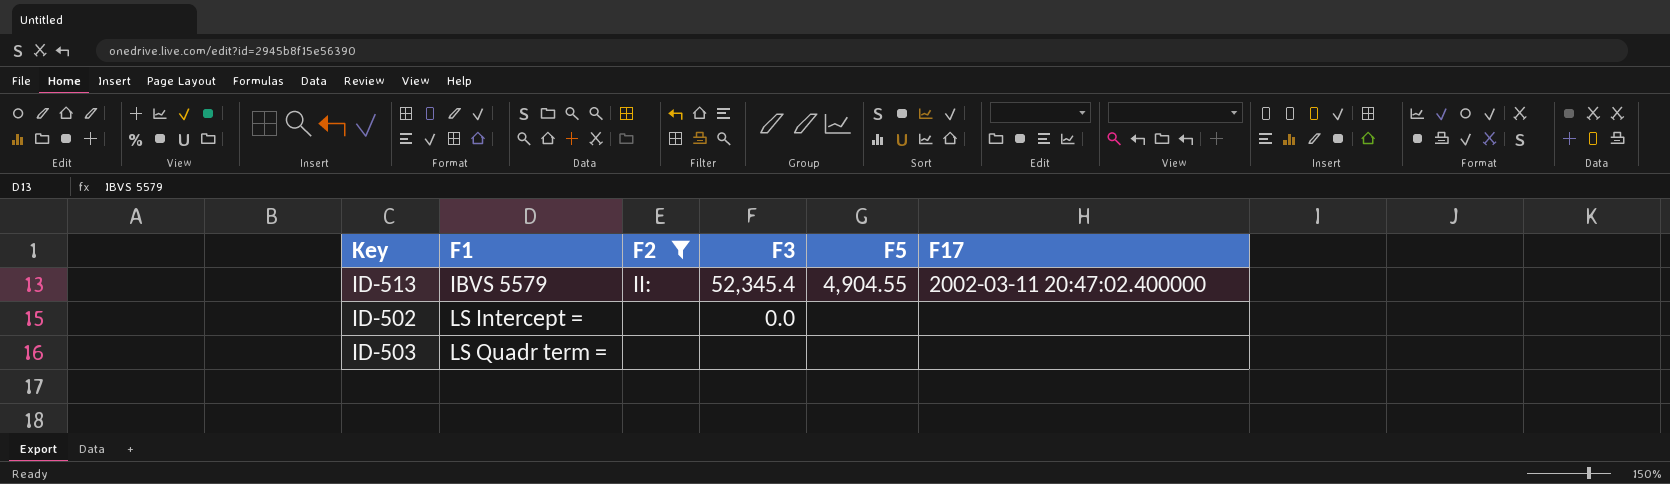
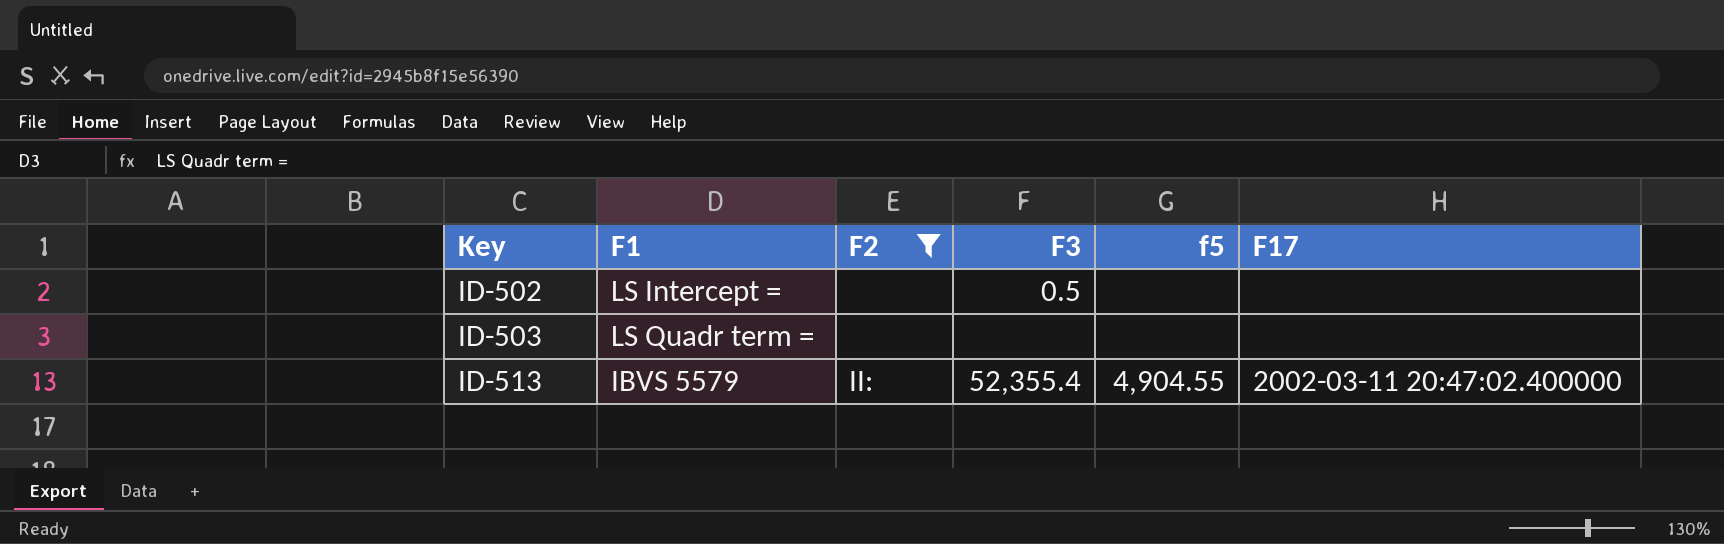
row order: F1 ascending -> Key ascending
column name: F5 -> f5
ID-502 | F3: 0.0 -> 0.5
ID-513 | F3: 52,345.4 -> 52,355.4

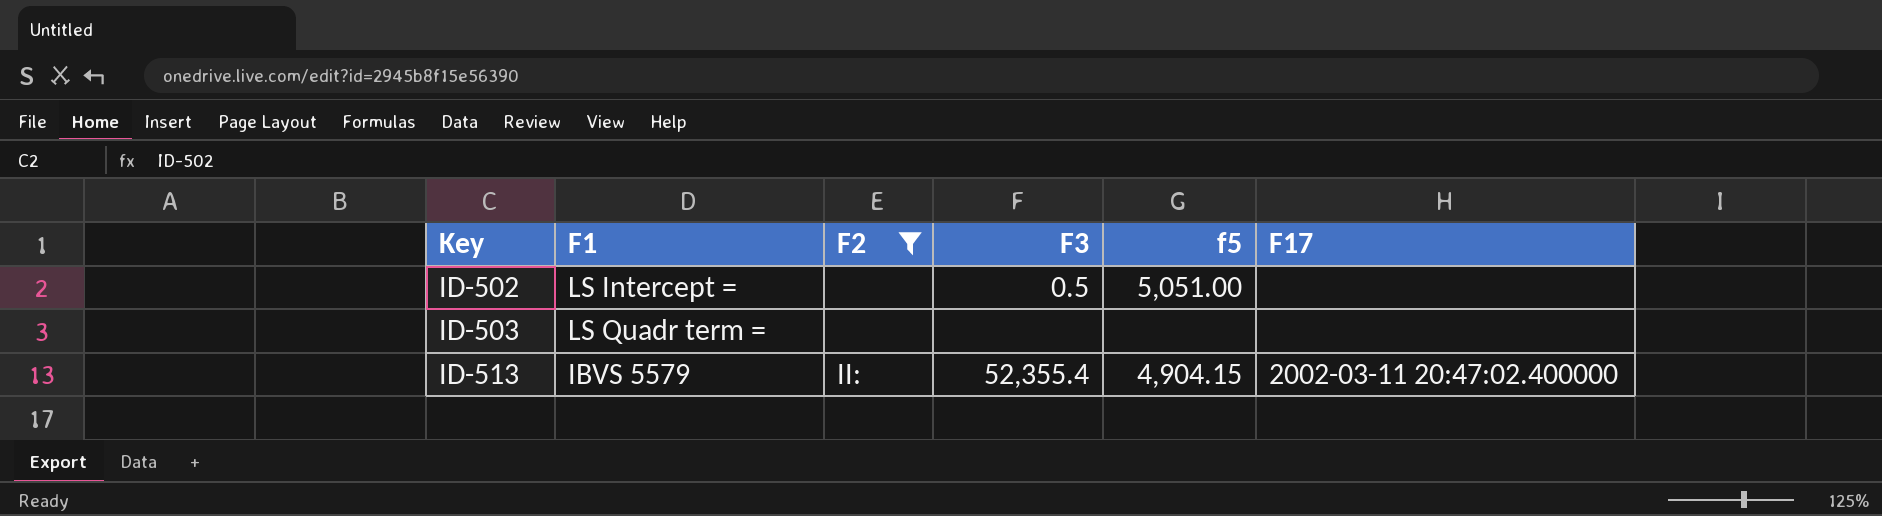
ID-502 | f5: none -> 5,051.00
ID-513 | f5: 4,904.55 -> 4,904.15

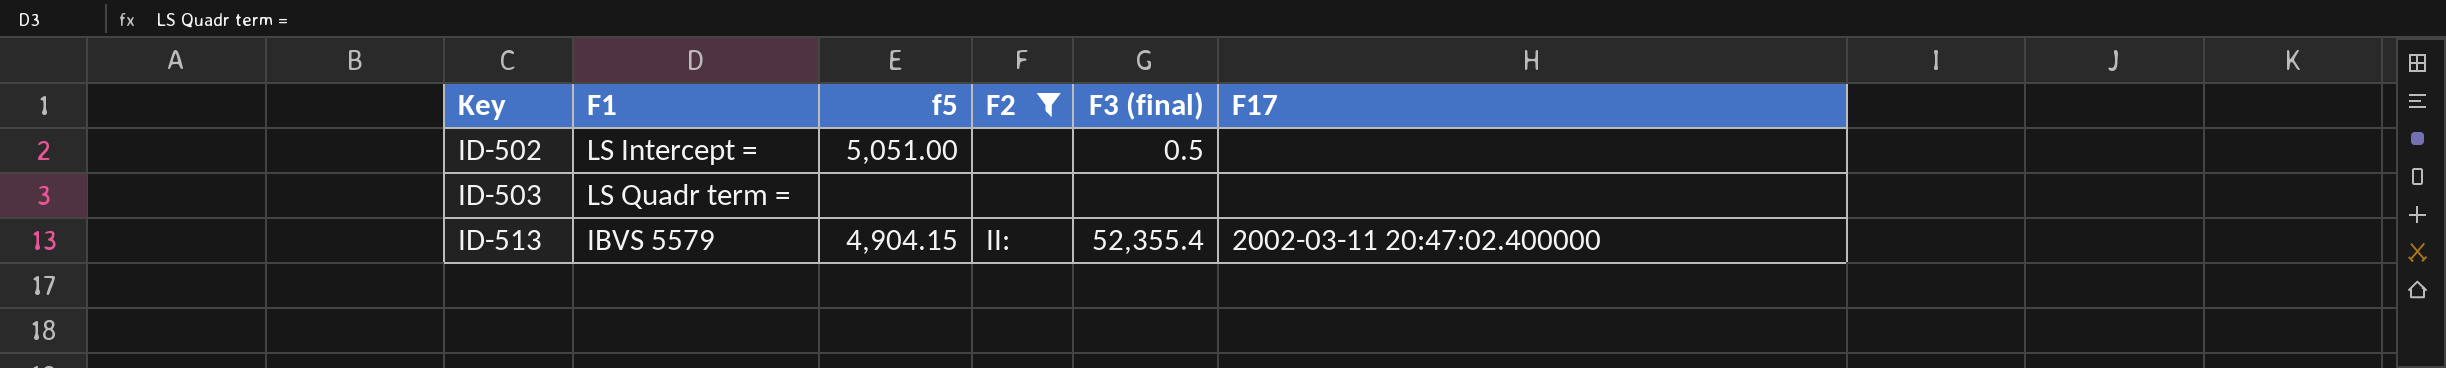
column f5 | position: 5 -> 3
column name: F3 -> F3 (final)

